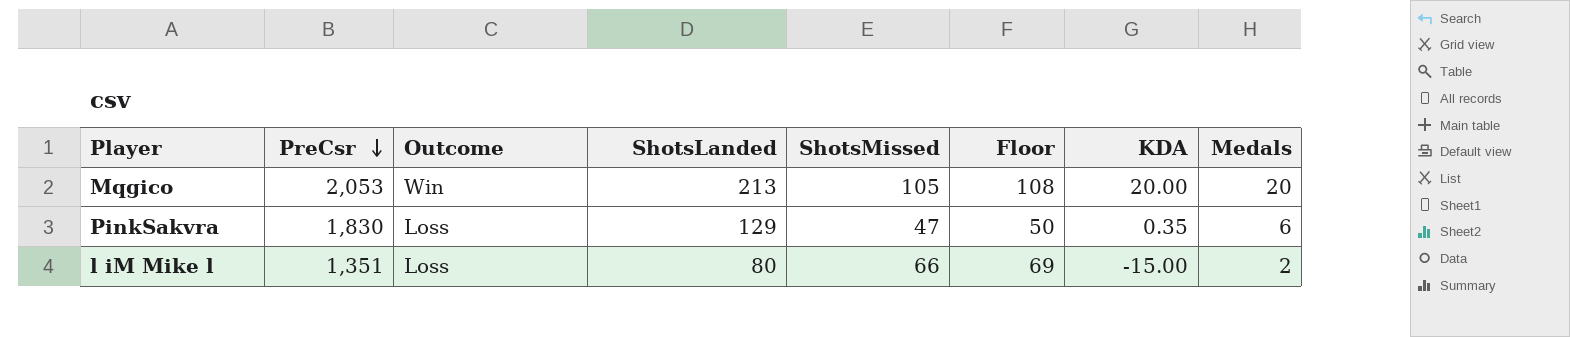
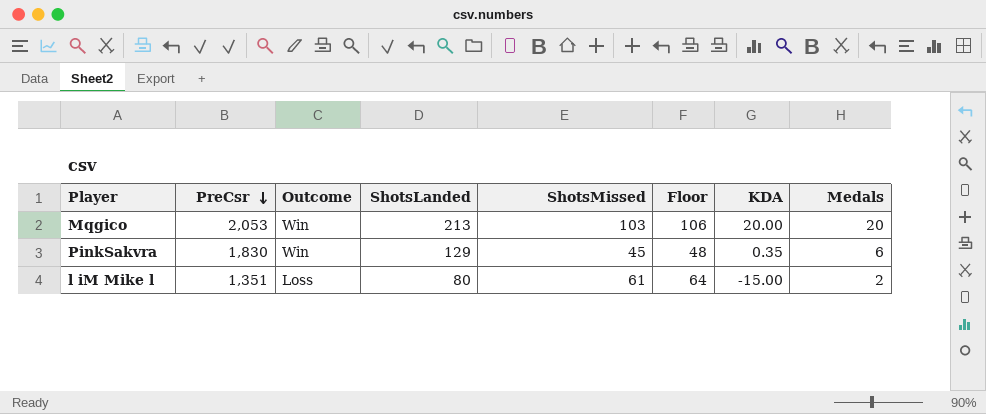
Mqgico | ShotsMissed: 105 -> 103
Mqgico | Floor: 108 -> 106
PinkSakvra | Outcome: Loss -> Win
PinkSakvra | ShotsMissed: 47 -> 45
PinkSakvra | Floor: 50 -> 48
l iM Mike l | ShotsMissed: 66 -> 61
l iM Mike l | Floor: 69 -> 64

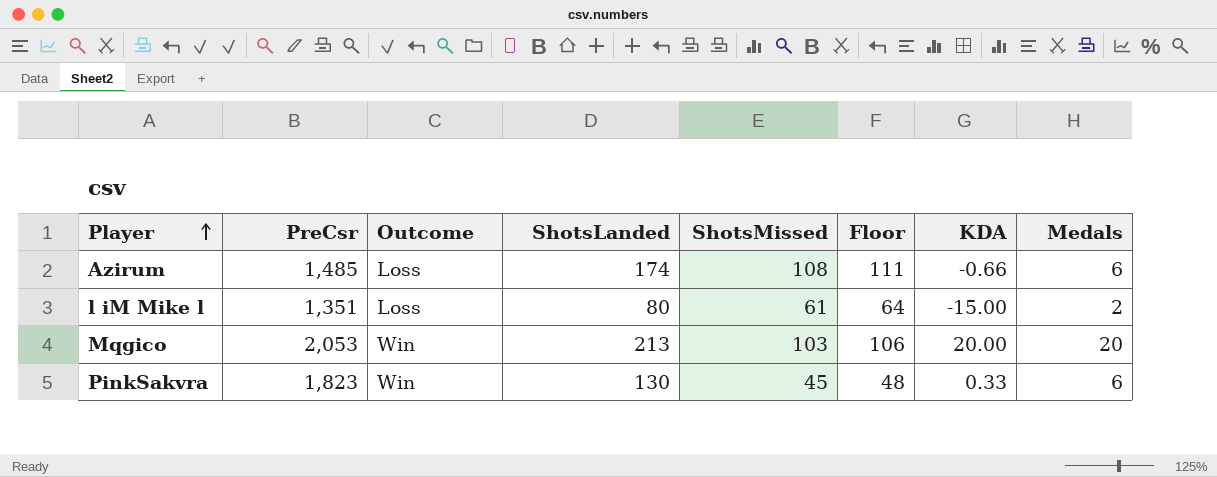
row order: PreCsr descending -> Player ascending
row Azirum: none -> 1,485 | Loss | 174 | 108 | 111 | -0.66 | 6
PinkSakvra | PreCsr: 1,830 -> 1,823
PinkSakvra | ShotsLanded: 129 -> 130
PinkSakvra | KDA: 0.35 -> 0.33

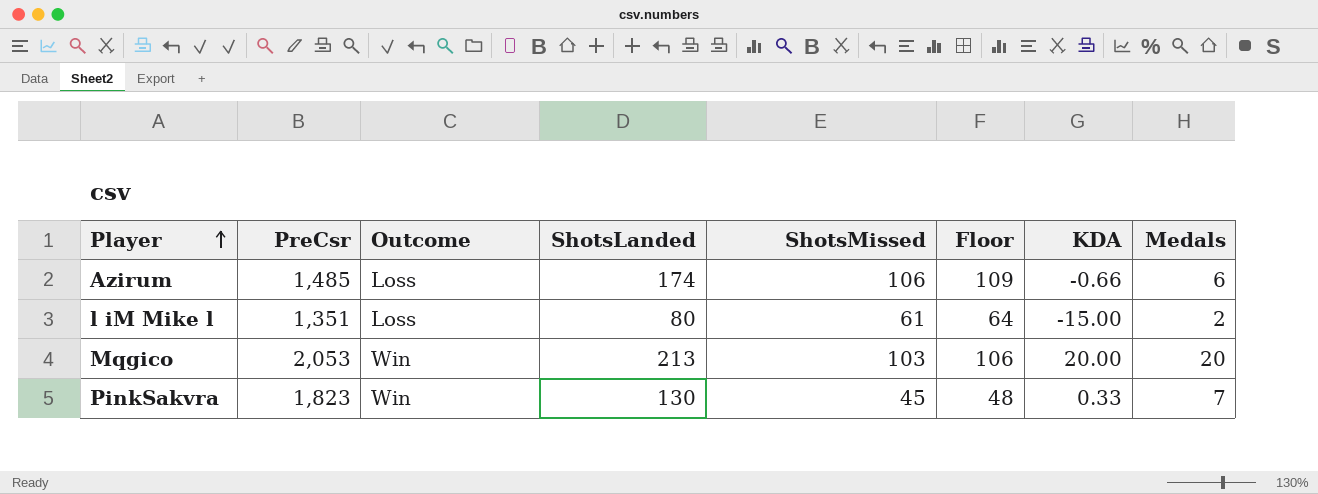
Azirum | ShotsMissed: 108 -> 106
Azirum | Floor: 111 -> 109
PinkSakvra | Medals: 6 -> 7

